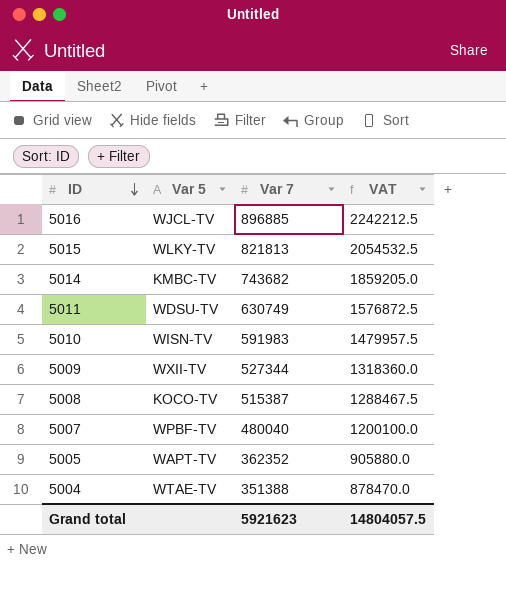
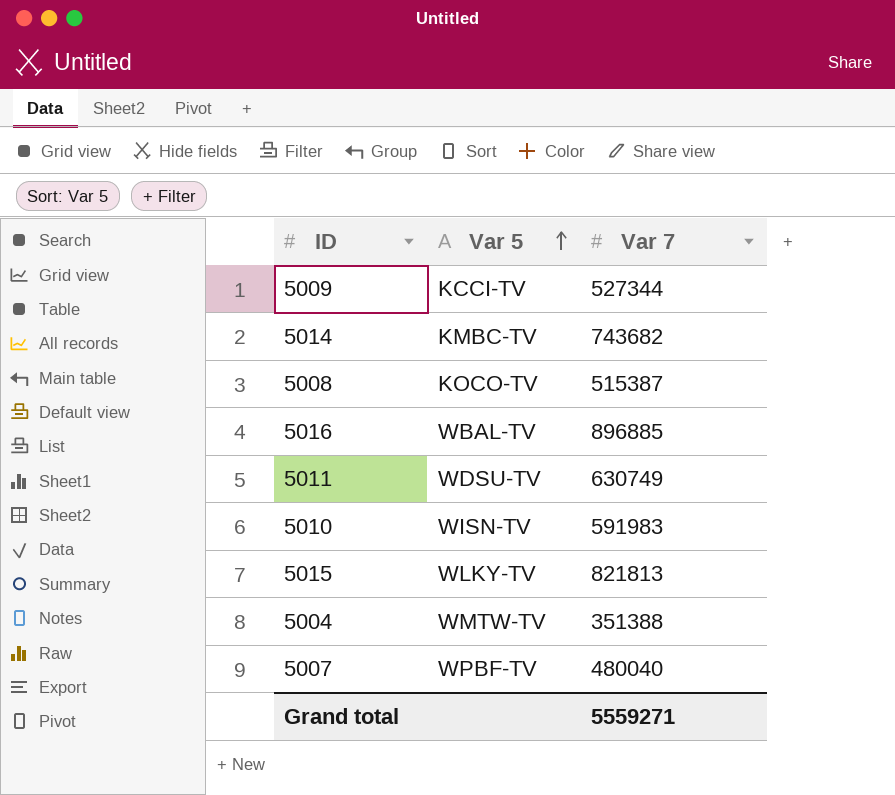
row order: ID descending -> Var 5 ascending
column VAT | formula: [Var 7] * 2.5 -> none
row 5005: WAPT-TV | 362352 | 905880.0 -> none
5009 | Var 5: WXII-TV -> KCCI-TV
5016 | Var 5: WJCL-TV -> WBAL-TV
5004 | Var 5: WTAE-TV -> WMTW-TV
Grand total | Var 7: 5921623 -> 5559271

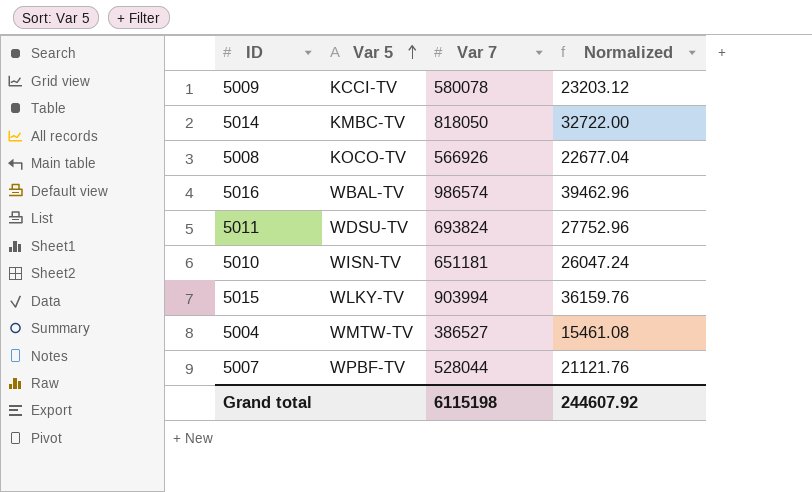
column Normalized | formula: none -> [Var 7] * 0.04
5009 | Var 7: 527344 -> 580078
5014 | Var 7: 743682 -> 818050
5008 | Var 7: 515387 -> 566926
5016 | Var 7: 896885 -> 986574
5011 | Var 7: 630749 -> 693824
5010 | Var 7: 591983 -> 651181
5015 | Var 7: 821813 -> 903994
5004 | Var 7: 351388 -> 386527
5007 | Var 7: 480040 -> 528044
Grand total | Var 7: 5559271 -> 6115198

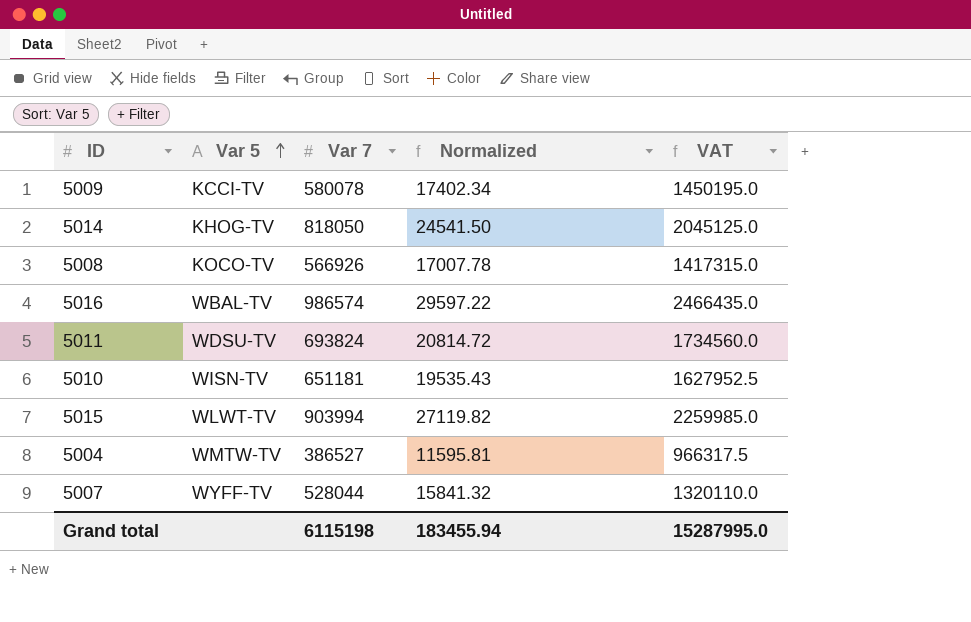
column Normalized | formula: [Var 7] * 0.04 -> [Var 7] * 0.03
column VAT | formula: none -> [Var 7] * 2.5
5014 | Var 5: KMBC-TV -> KHOG-TV
5015 | Var 5: WLKY-TV -> WLWT-TV
5007 | Var 5: WPBF-TV -> WYFF-TV
Grand total | Normalized: 244607.92 -> 183455.94

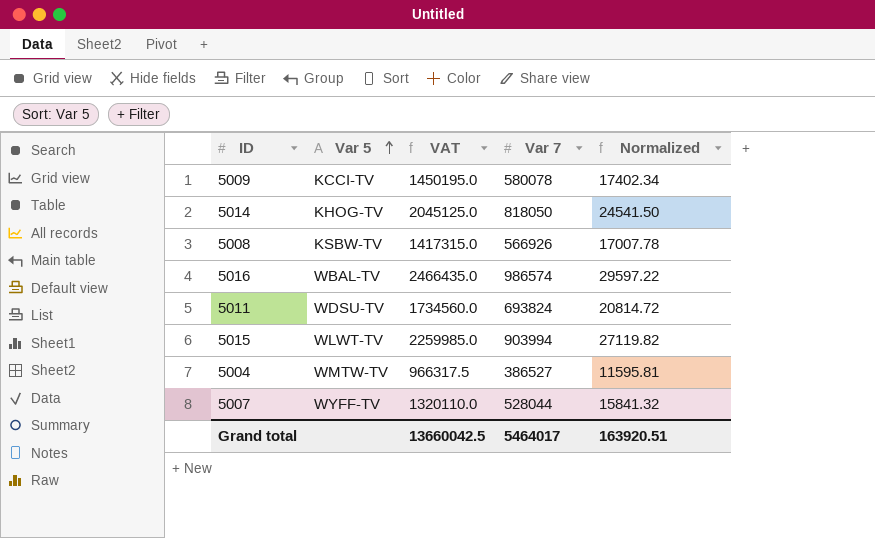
column VAT | position: 5 -> 3
row 5010: WISN-TV | 651181 | 19535.43 | 1627952.5 -> none
5008 | Var 5: KOCO-TV -> KSBW-TV
Grand total | VAT: 15287995.0 -> 13660042.5
Grand total | Var 7: 6115198 -> 5464017
Grand total | Normalized: 183455.94 -> 163920.51

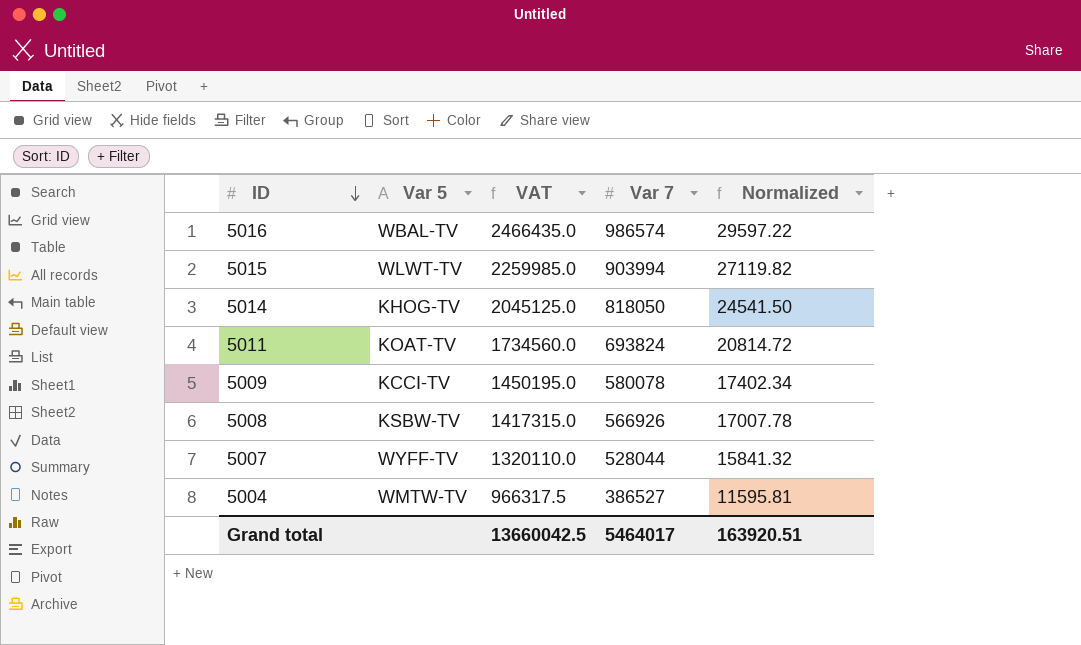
row order: Var 5 ascending -> ID descending
5011 | Var 5: WDSU-TV -> KOAT-TV

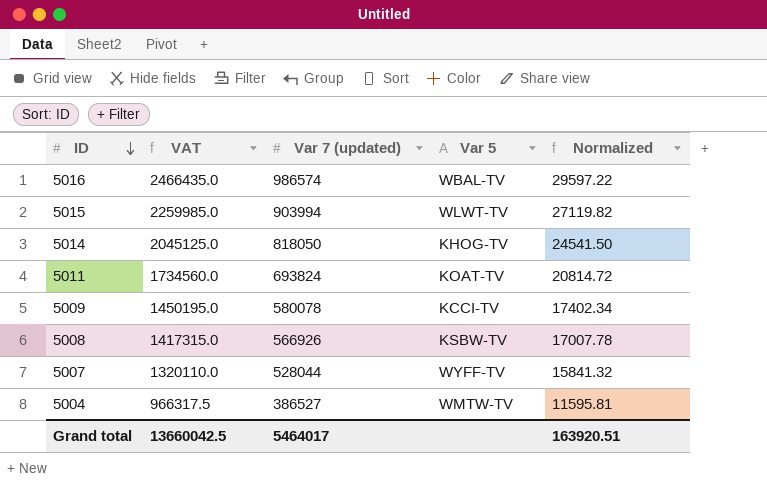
column name: Var 7 -> Var 7 (updated)
column Var 5 | position: 2 -> 4

